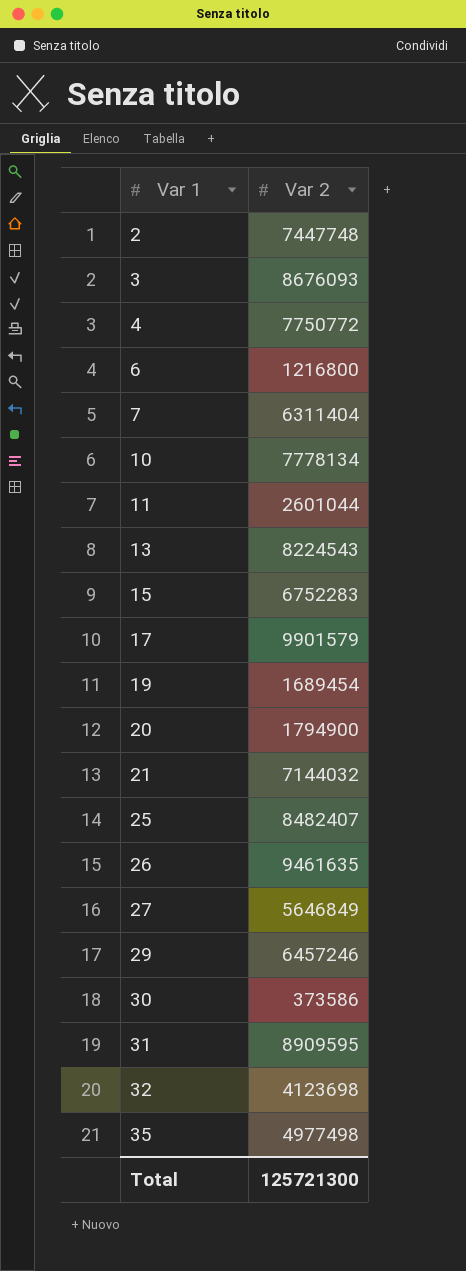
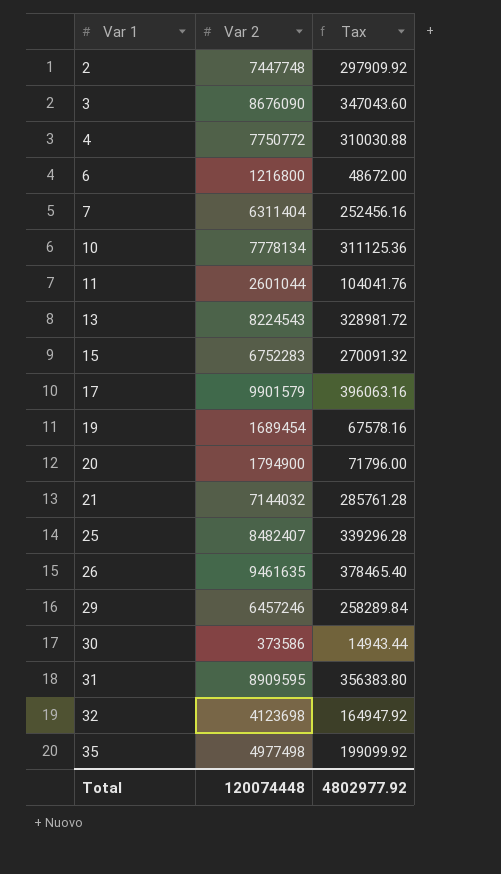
column Tax | formula: none -> [Var 2] * 0.04
row 27: 5646849 -> none
3 | Var 2: 8676093 -> 8676090
Total | Var 2: 125721300 -> 120074448

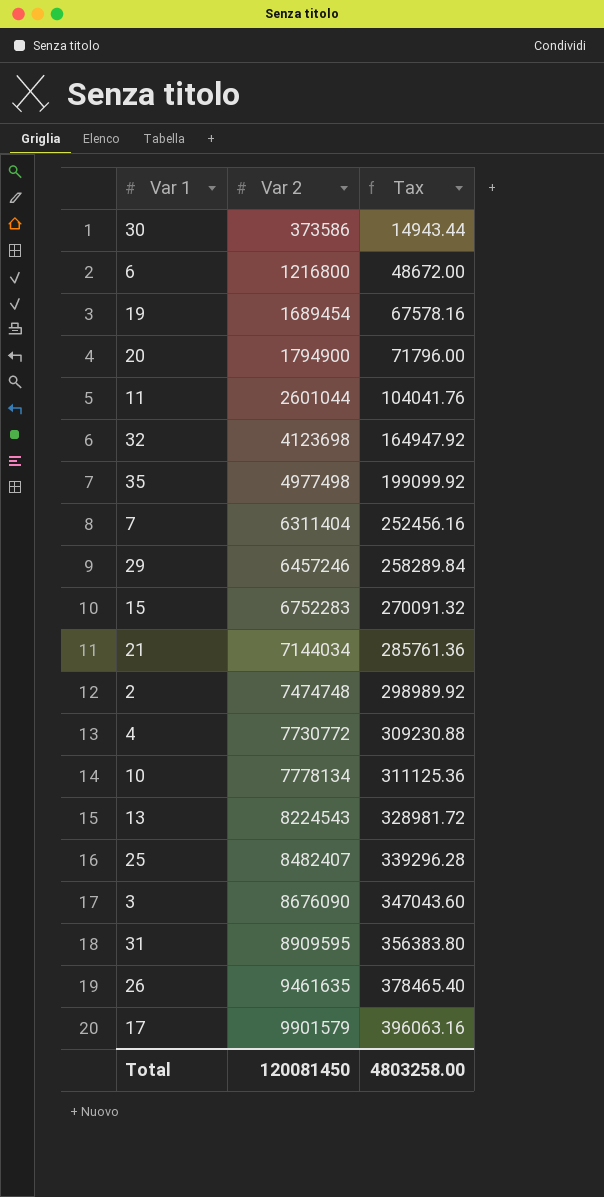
row order: Var 1 ascending -> Var 2 ascending
21 | Var 2: 7144032 -> 7144034
21 | Tax: 285761.28 -> 285761.36
2 | Var 2: 7447748 -> 7474748
2 | Tax: 297909.92 -> 298989.92
4 | Var 2: 7750772 -> 7730772
4 | Tax: 310030.88 -> 309230.88
Total | Var 2: 120074448 -> 120081450
Total | Tax: 4802977.92 -> 4803258.00

